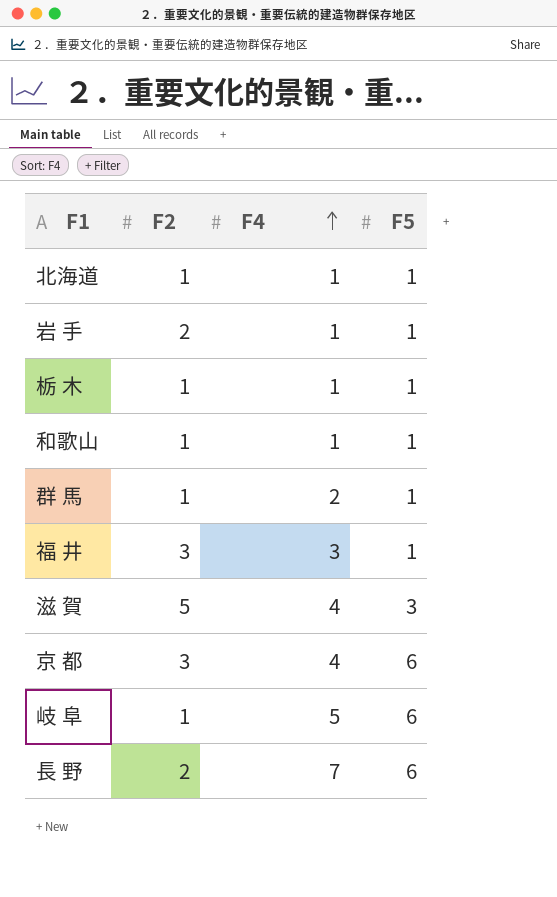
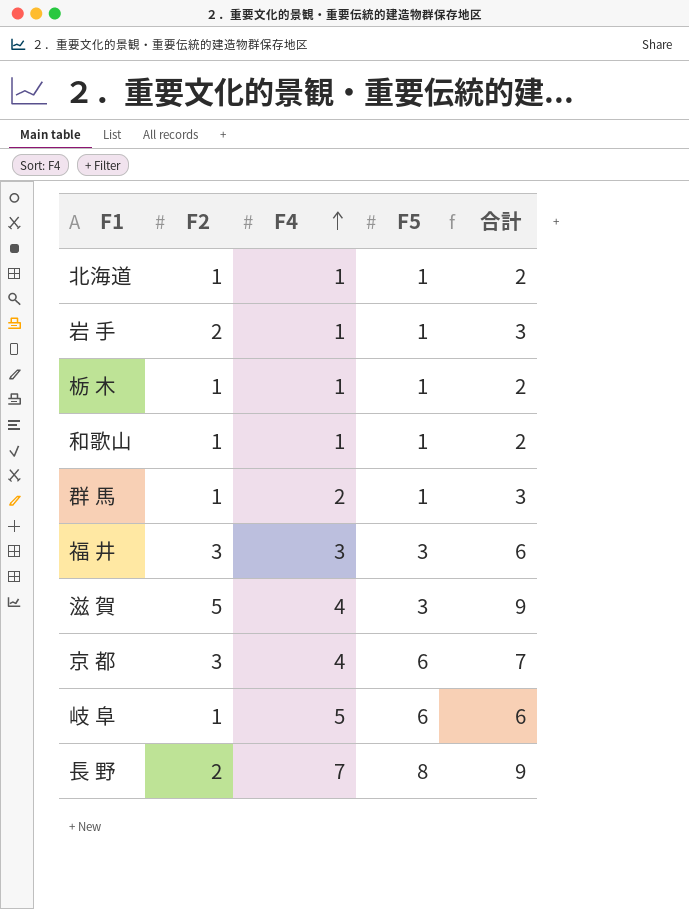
column 合計 | formula: none -> [F2] + [F4]
福 井 | F5: 1 -> 3
長 野 | F5: 6 -> 8

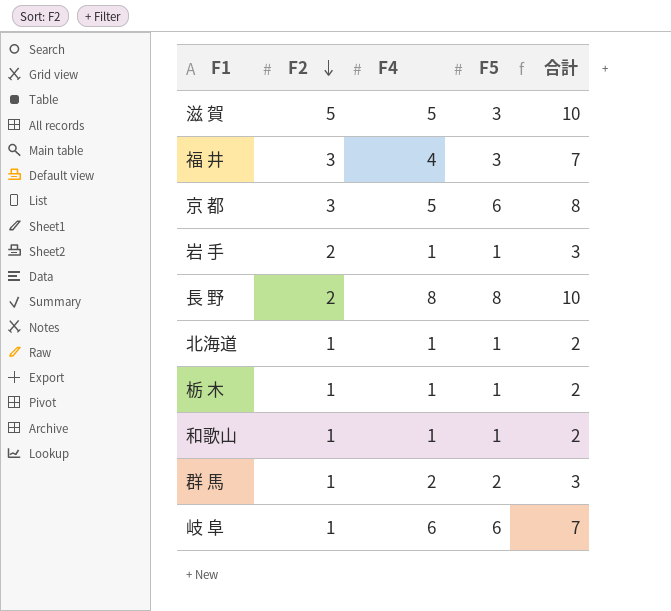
row order: F4 ascending -> F2 descending
滋 賀 | F4: 4 -> 5
滋 賀 | 合計: 9 -> 10
福 井 | F4: 3 -> 4
福 井 | 合計: 6 -> 7
京 都 | F4: 4 -> 5
京 都 | 合計: 7 -> 8
長 野 | F4: 7 -> 8
長 野 | 合計: 9 -> 10
群 馬 | F5: 1 -> 2
岐 阜 | F4: 5 -> 6
岐 阜 | 合計: 6 -> 7

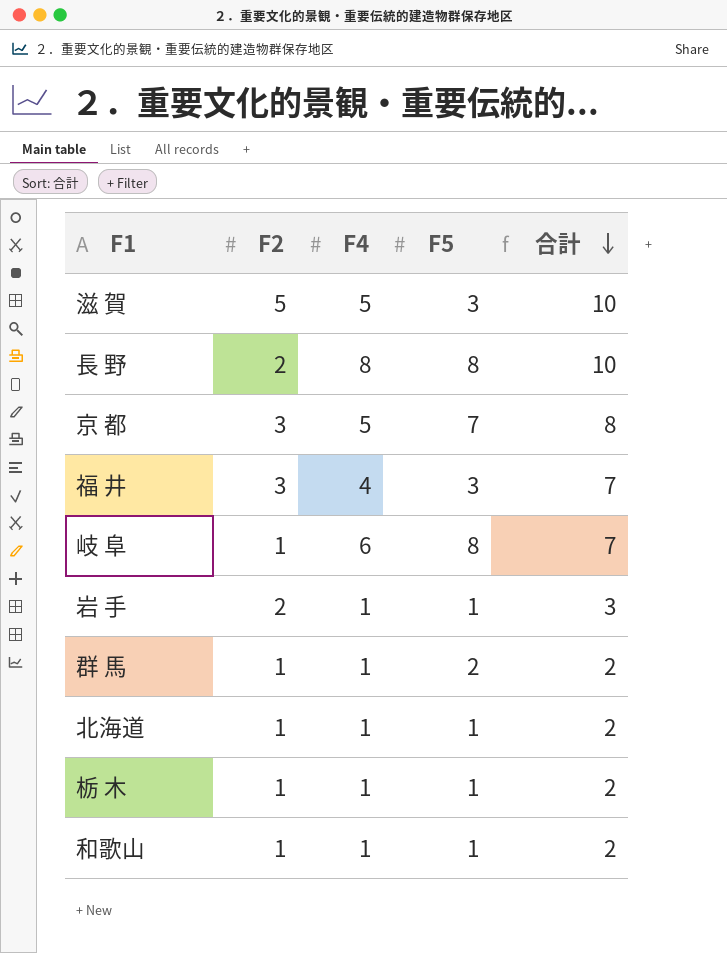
row order: F2 descending -> 合計 descending
京 都 | F5: 6 -> 7
岐 阜 | F5: 6 -> 8
群 馬 | F4: 2 -> 1
群 馬 | 合計: 3 -> 2

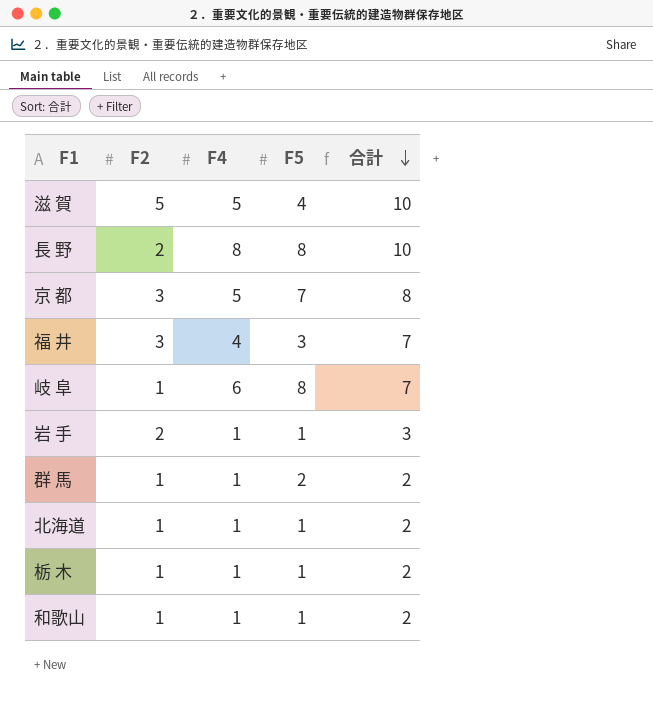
滋 賀 | F5: 3 -> 4

